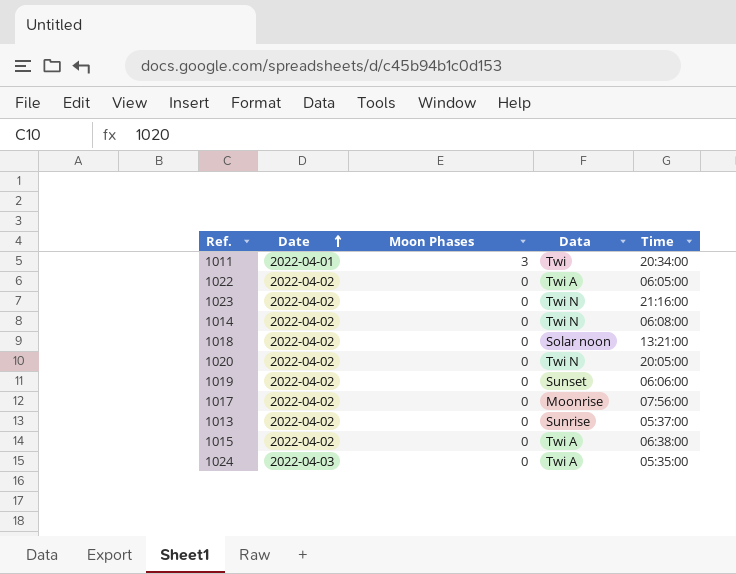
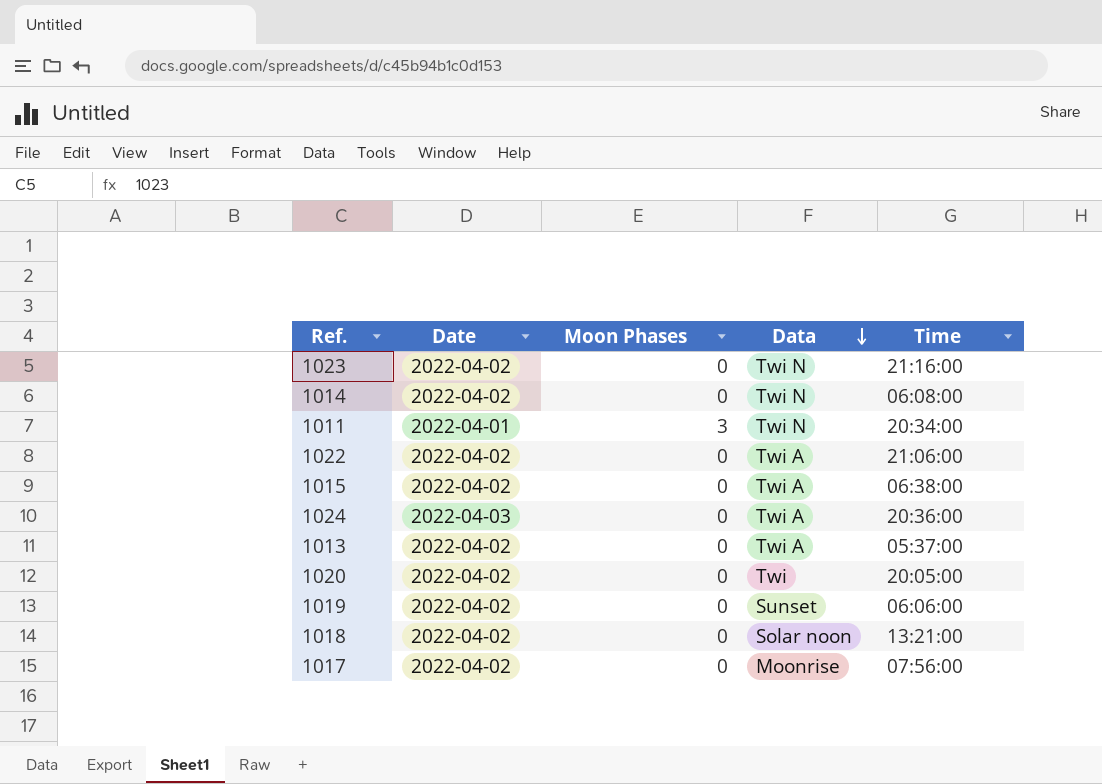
row order: Date ascending -> Data descending
1011 | Data: Twi -> Twi N
1022 | Time: 06:05:00 -> 21:06:00
1024 | Time: 05:35:00 -> 20:36:00
1013 | Data: Sunrise -> Twi A
1020 | Data: Twi N -> Twi

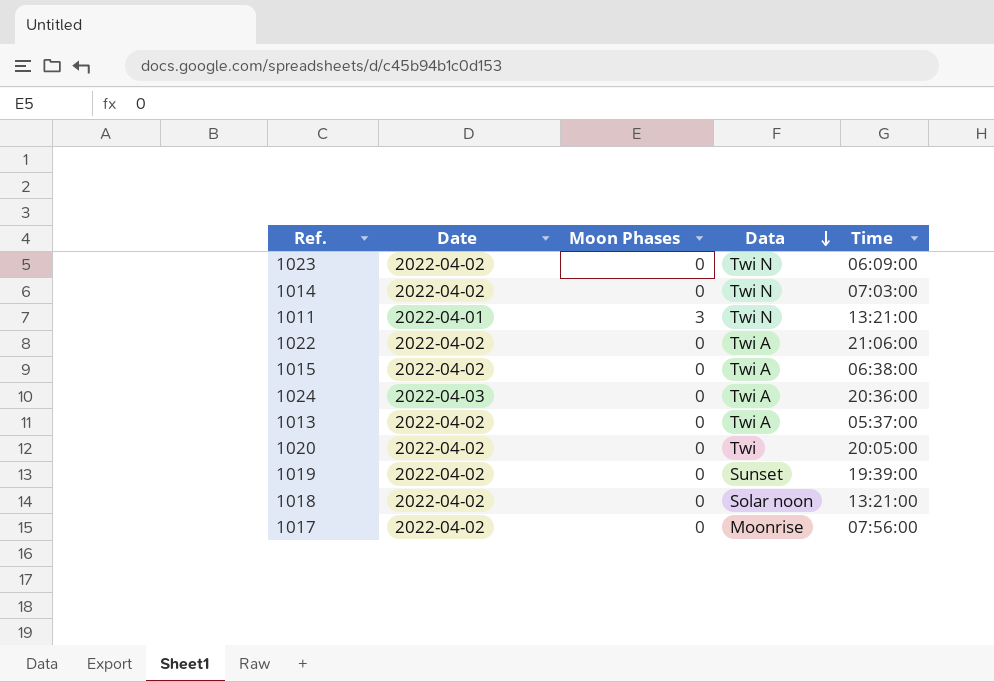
1023 | Time: 21:16:00 -> 06:09:00
1014 | Time: 06:08:00 -> 07:03:00
1011 | Time: 20:34:00 -> 13:21:00
1019 | Time: 06:06:00 -> 19:39:00

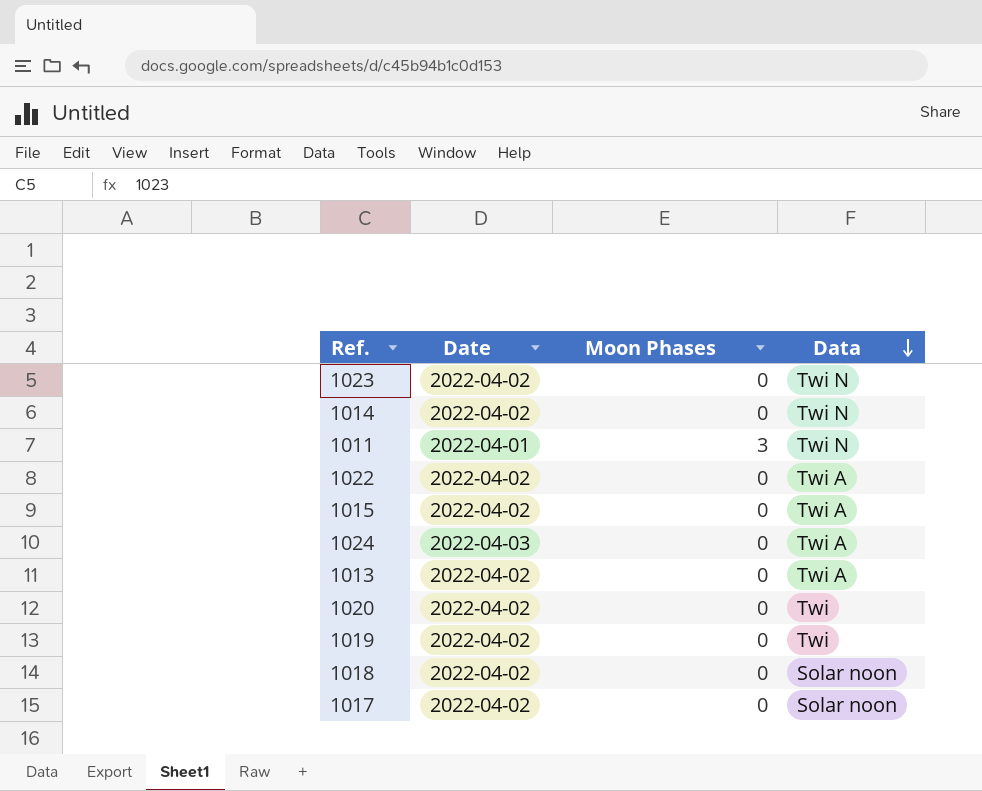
column Time | position: 5 -> none
1019 | Data: Sunset -> Twi
1017 | Data: Moonrise -> Solar noon

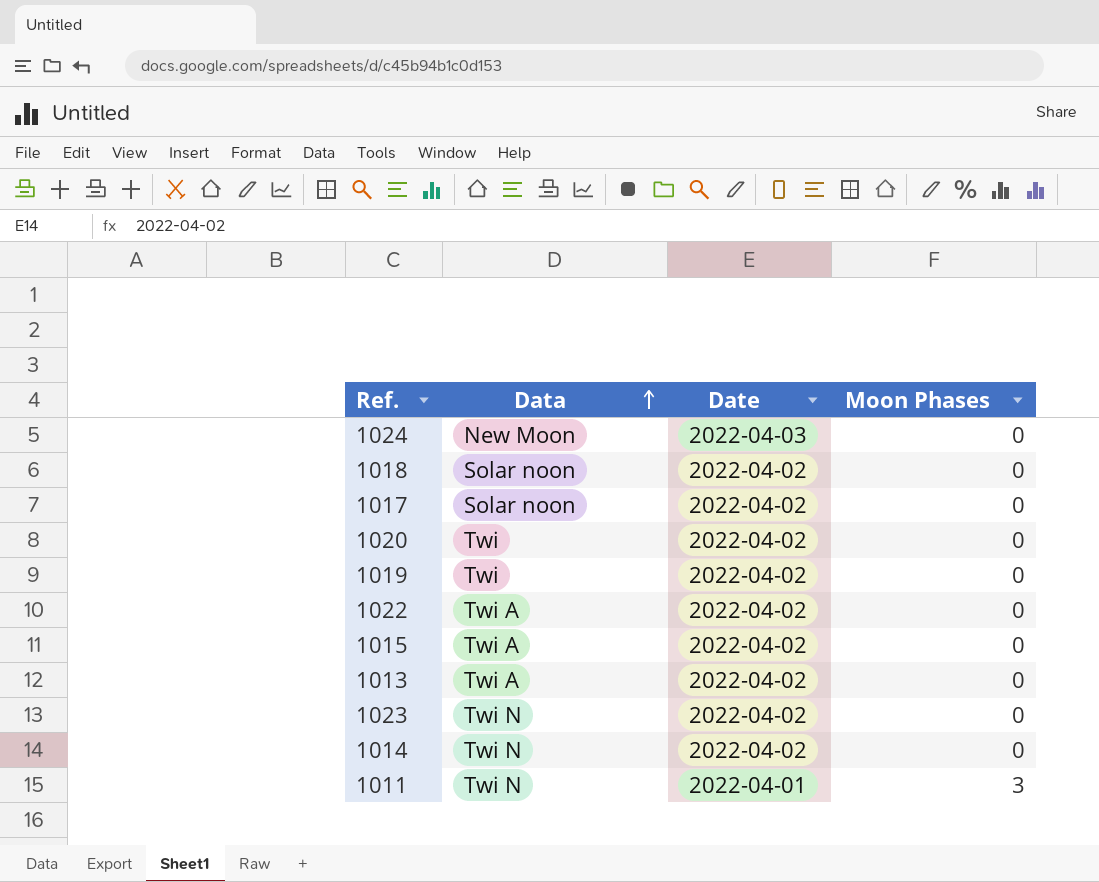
row order: Data descending -> Data ascending
column Data | position: 4 -> 2
1024 | Data: Twi A -> New Moon

